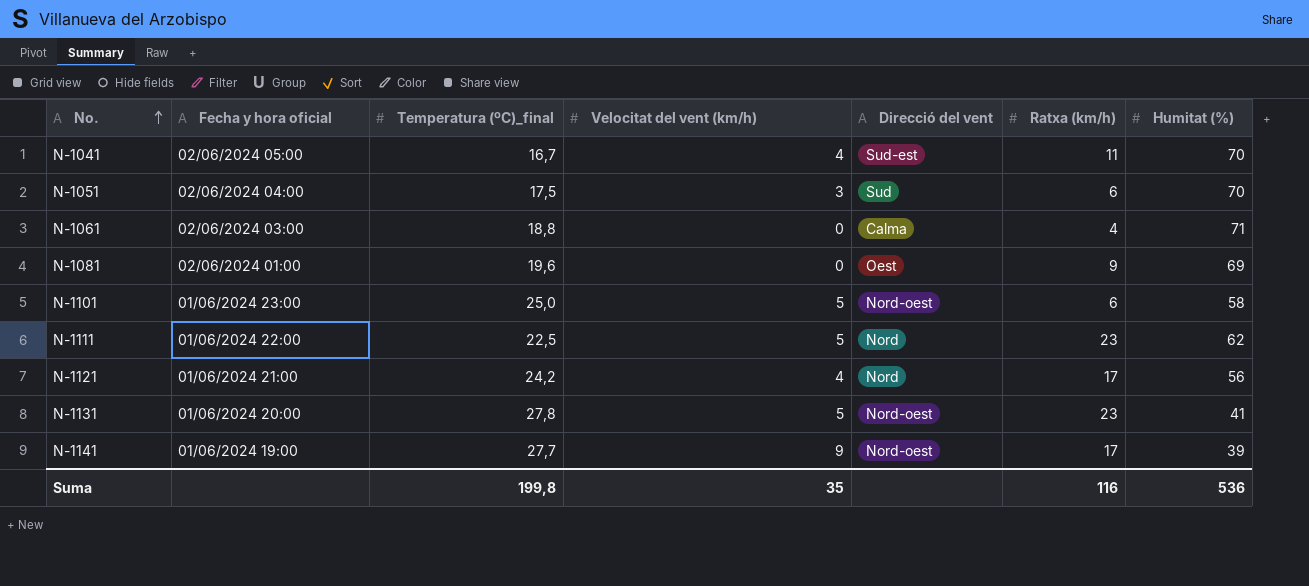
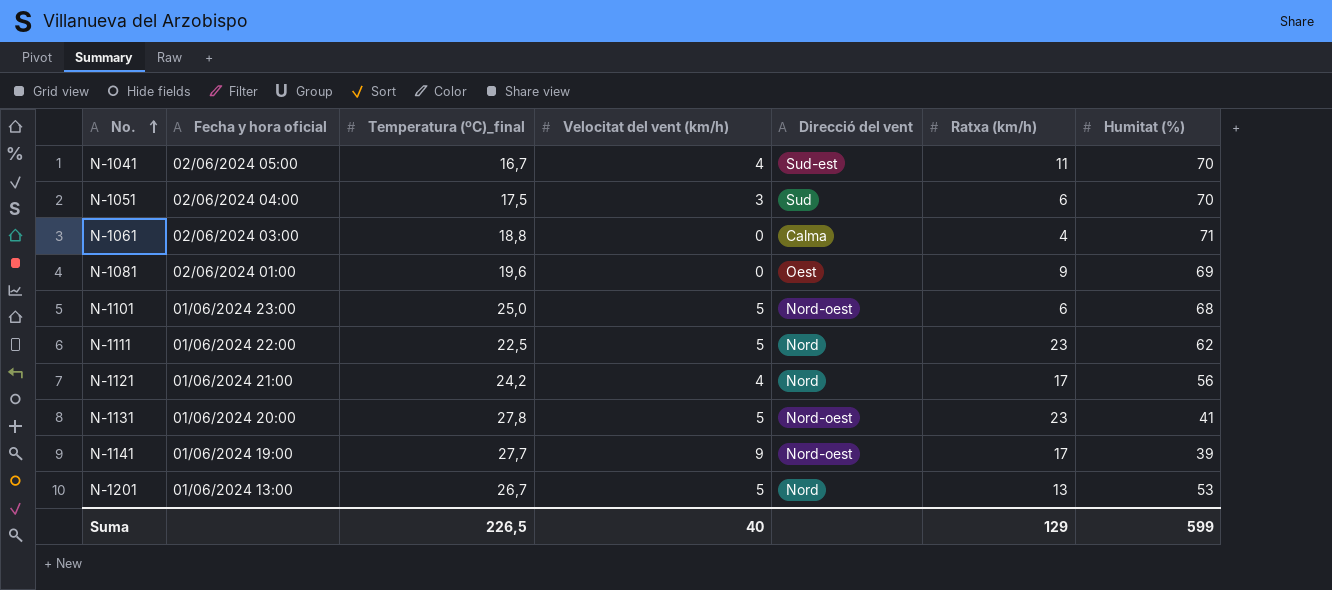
N-1101 | Humitat (%): 58 -> 68
row N-1201: none -> 01/06/2024 13:00 | 26,7 | 5 | Nord | 13 | 53
Suma | Temperatura (ºC)_final: 199,8 -> 226,5
Suma | Velocitat del vent (km/h): 35 -> 40
Suma | Ratxa (km/h): 116 -> 129
Suma | Humitat (%): 536 -> 599

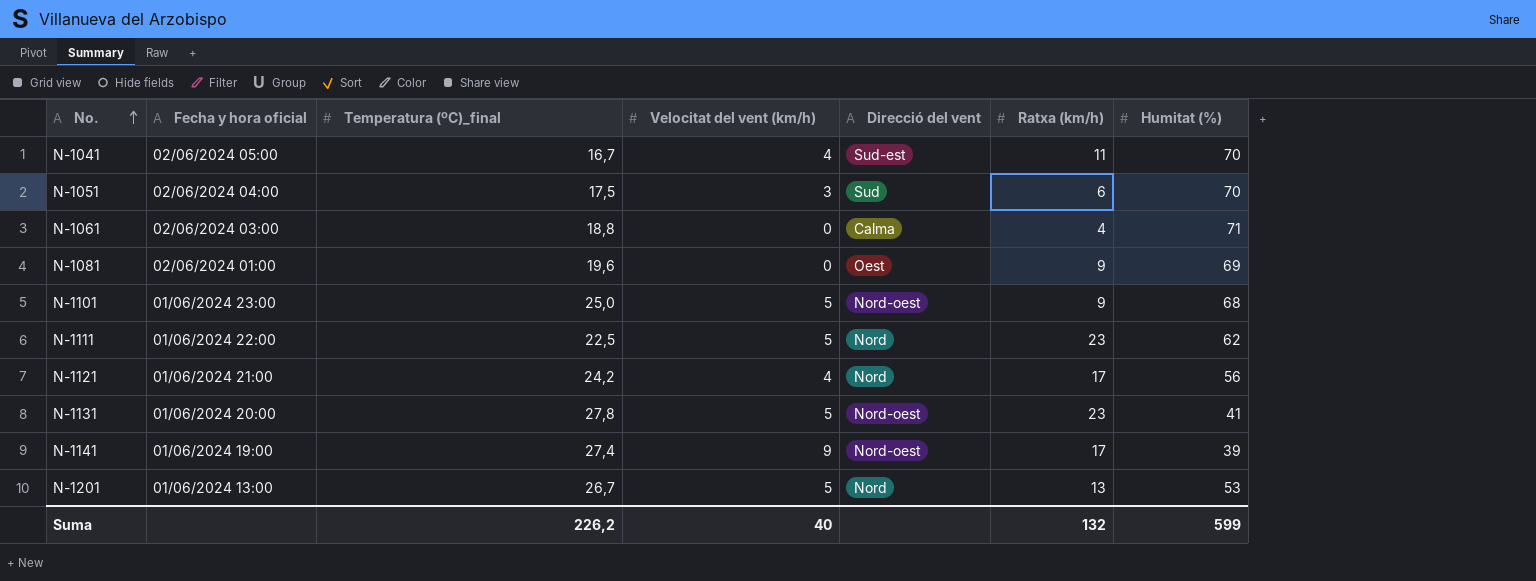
N-1101 | Ratxa (km/h): 6 -> 9
N-1141 | Temperatura (ºC)_final: 27,7 -> 27,4
Suma | Temperatura (ºC)_final: 226,5 -> 226,2
Suma | Ratxa (km/h): 129 -> 132

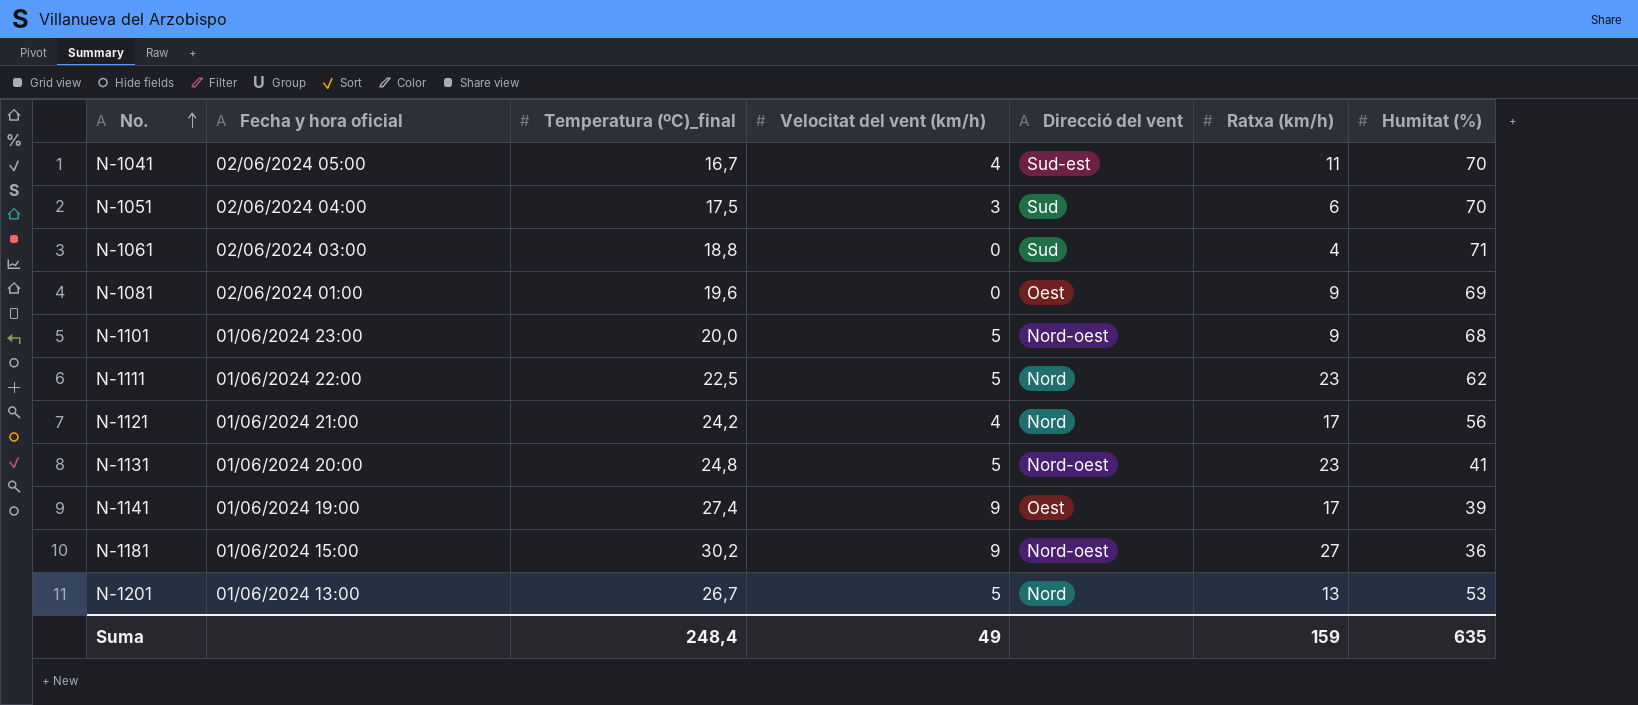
N-1061 | Direcció del vent: Calma -> Sud
N-1101 | Temperatura (ºC)_final: 25,0 -> 20,0
N-1131 | Temperatura (ºC)_final: 27,8 -> 24,8
N-1141 | Direcció del vent: Nord-oest -> Oest
row N-1181: none -> 01/06/2024 15:00 | 30,2 | 9 | Nord-oest | 27 | 36
Suma | Temperatura (ºC)_final: 226,2 -> 248,4
Suma | Velocitat del vent (km/h): 40 -> 49
Suma | Ratxa (km/h): 132 -> 159
Suma | Humitat (%): 599 -> 635

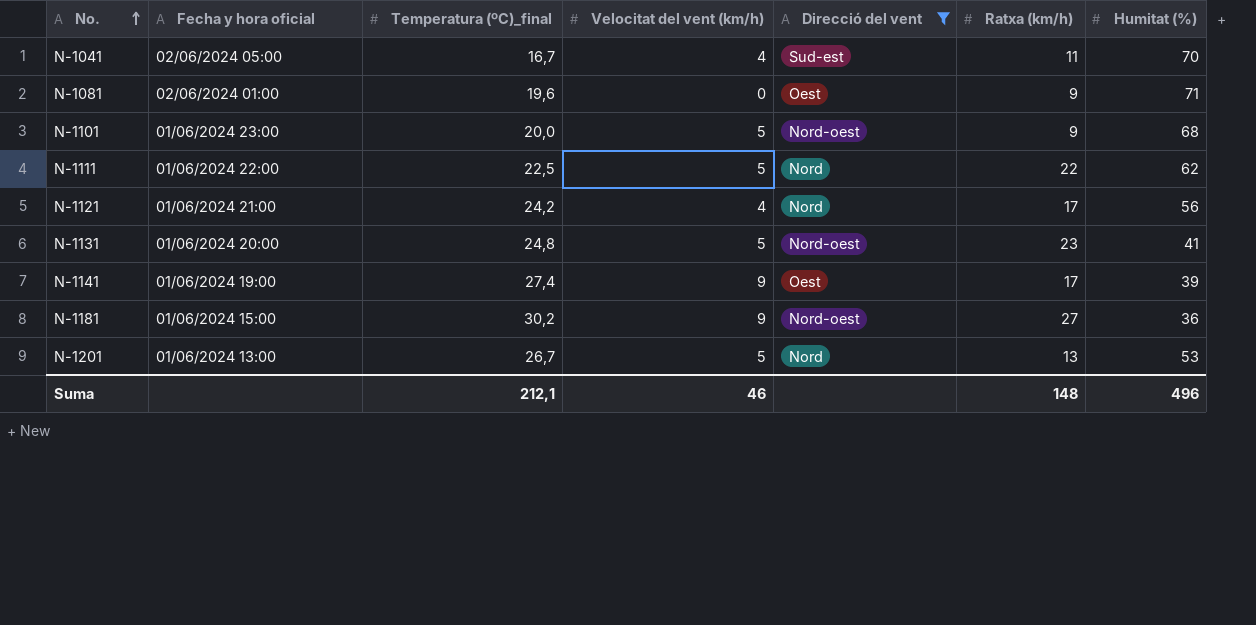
filter: none -> Direcció del vent != Sud
N-1081 | Humitat (%): 69 -> 71
N-1111 | Ratxa (km/h): 23 -> 22
Suma | Temperatura (ºC)_final: 248,4 -> 212,1
Suma | Velocitat del vent (km/h): 49 -> 46
Suma | Ratxa (km/h): 159 -> 148
Suma | Humitat (%): 635 -> 496

